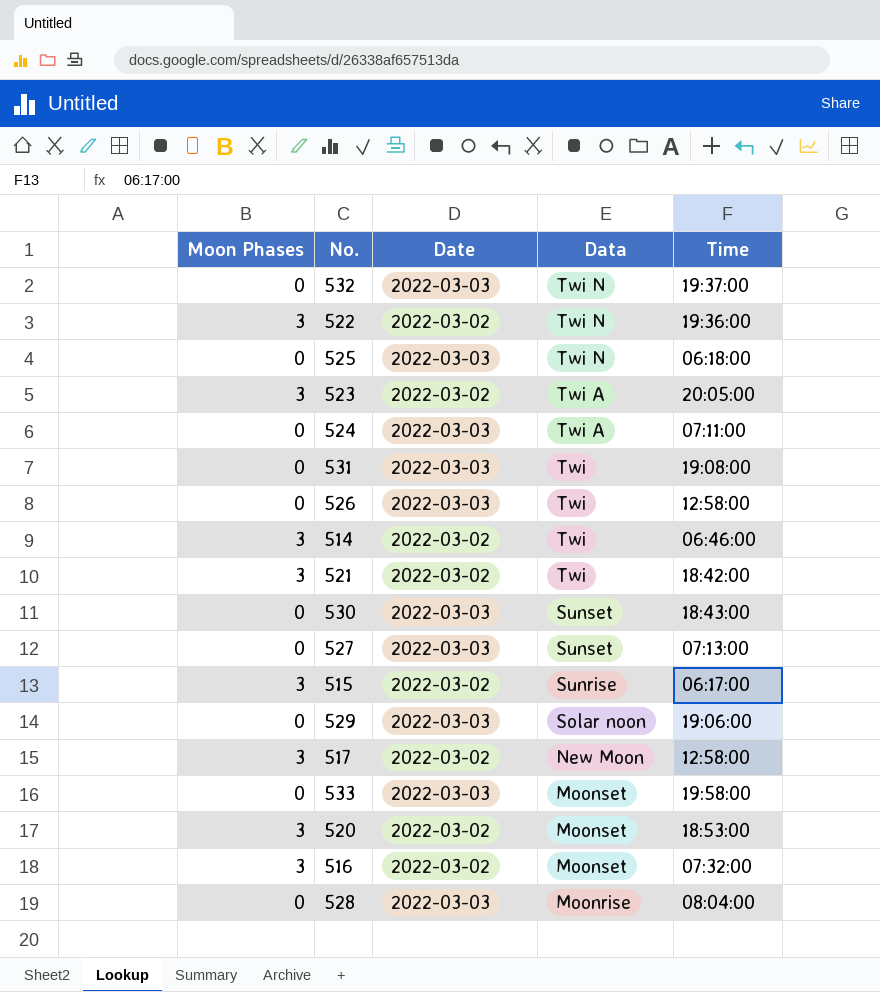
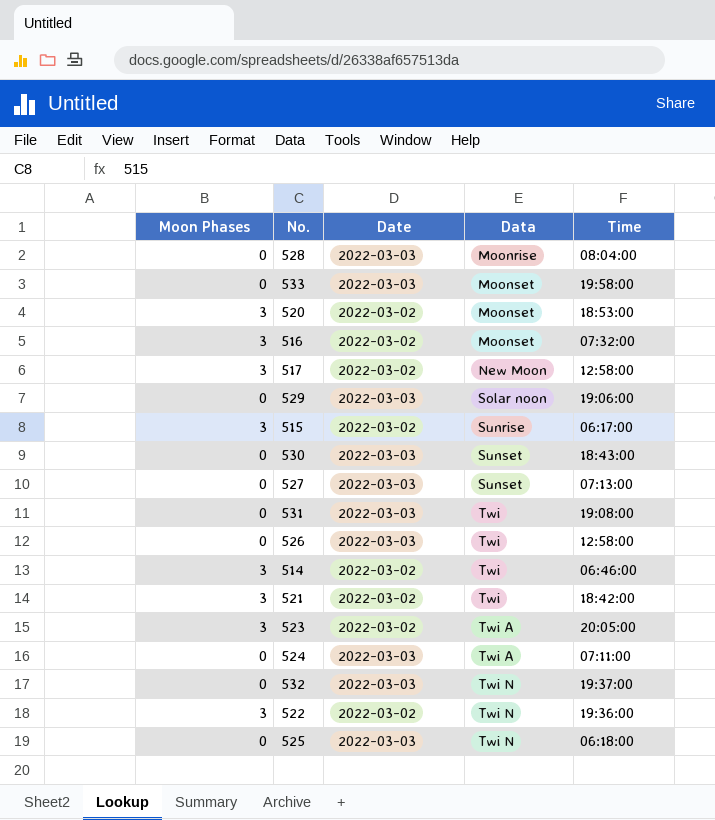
row order: Data descending -> Data ascending

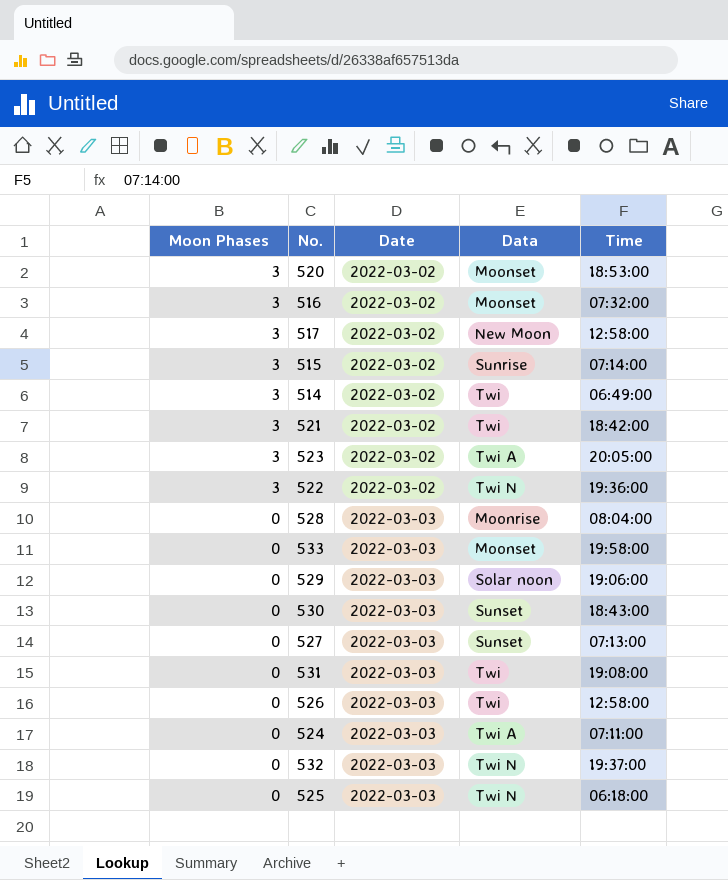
row order: Data ascending -> Moon Phases descending
515 | Time: 06:17:00 -> 07:14:00
514 | Time: 06:46:00 -> 06:49:00

